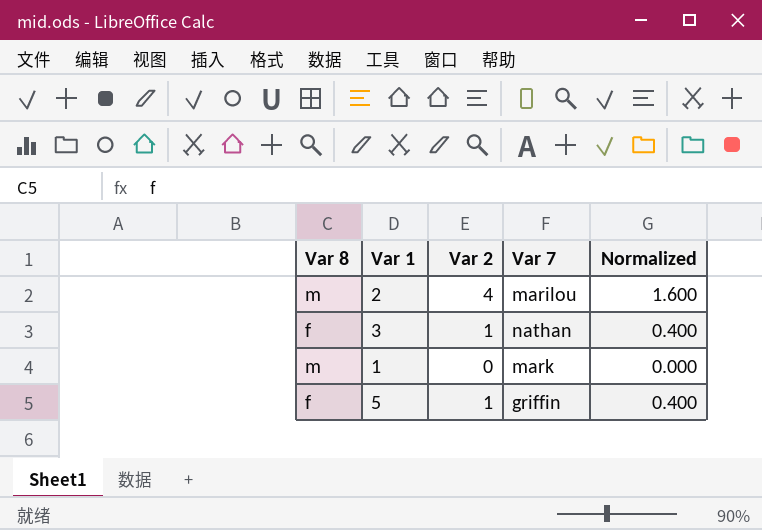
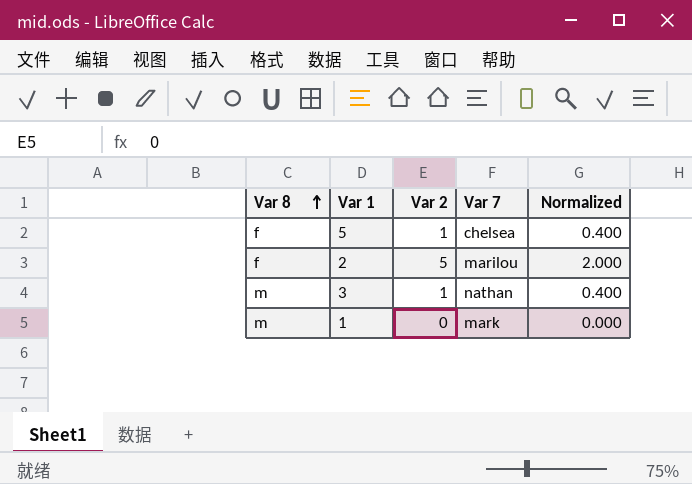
row order: none -> Var 8 ascending
5 | Var 7: griffin -> chelsea
2 | Var 8: m -> f
2 | Var 2: 4 -> 5
2 | Normalized: 1.600 -> 2.000
3 | Var 8: f -> m

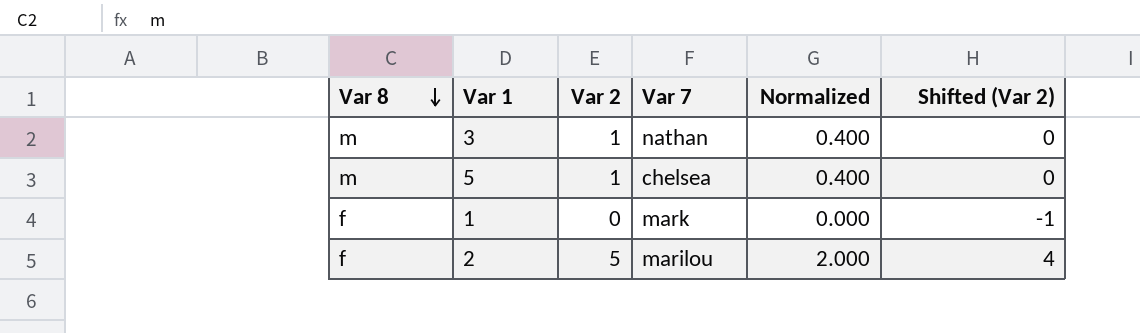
row order: Var 8 ascending -> Var 8 descending
column Shifted (Var 2) | formula: none -> [Var 2] - 1
5 | Var 8: f -> m
1 | Var 8: m -> f

